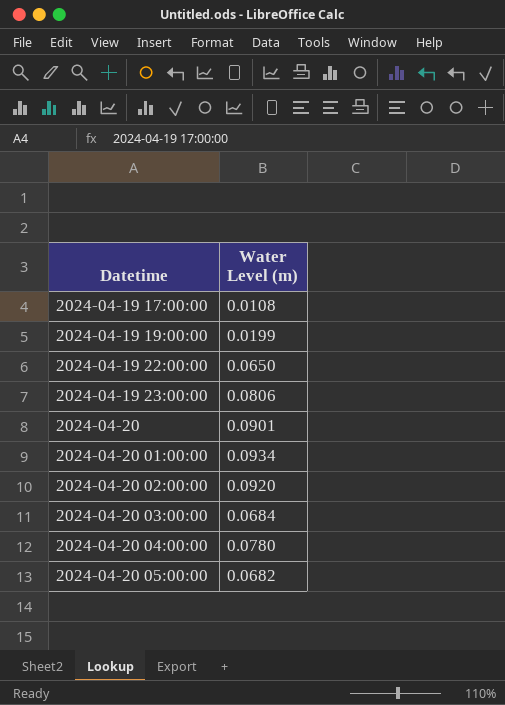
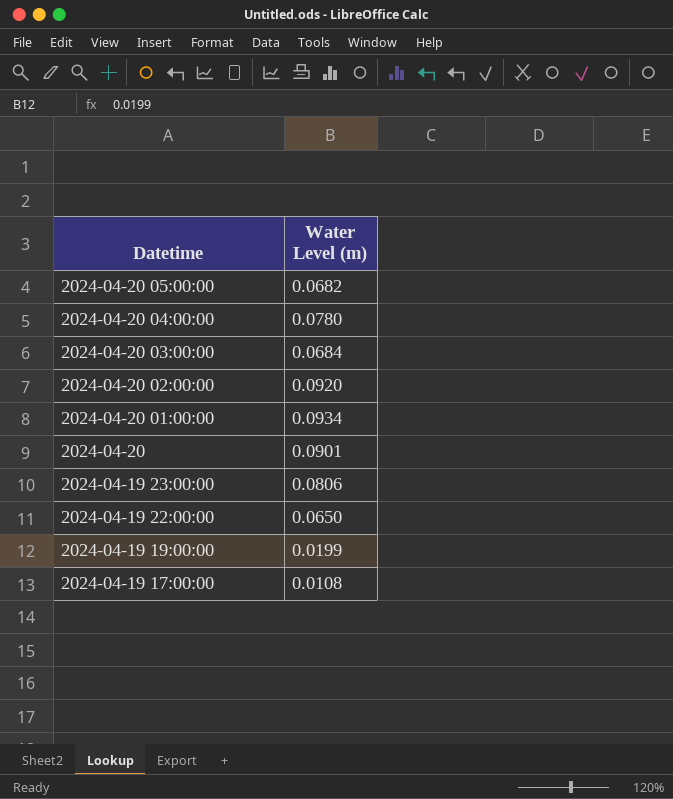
row order: Datetime ascending -> Datetime descending

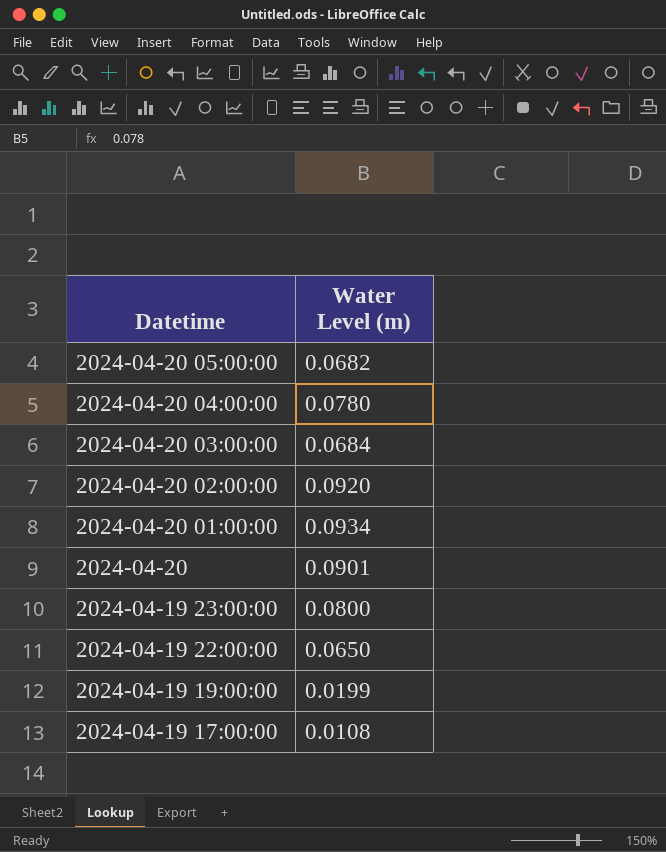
2024-04-19 23:00:00 | Water Level (m): 0.0806 -> 0.0800

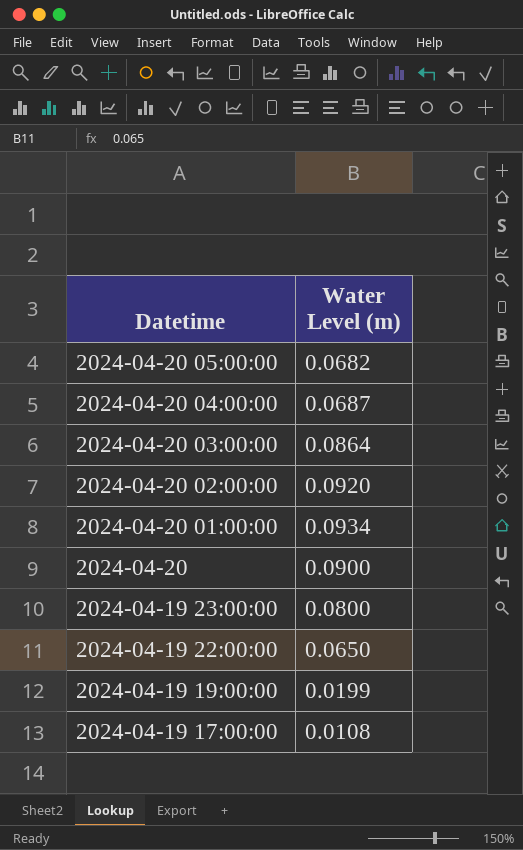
2024-04-20 04:00:00 | Water Level (m): 0.0780 -> 0.0687
2024-04-20 03:00:00 | Water Level (m): 0.0684 -> 0.0864
2024-04-20 | Water Level (m): 0.0901 -> 0.0900

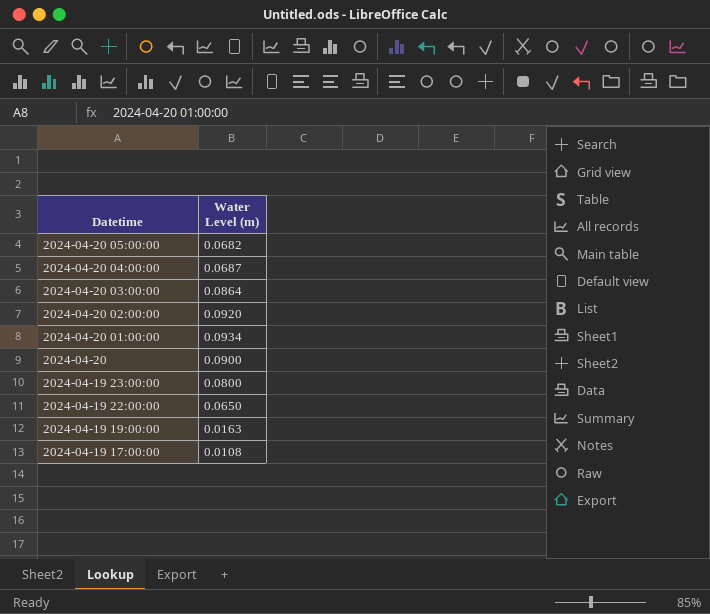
2024-04-19 19:00:00 | Water Level (m): 0.0199 -> 0.0163

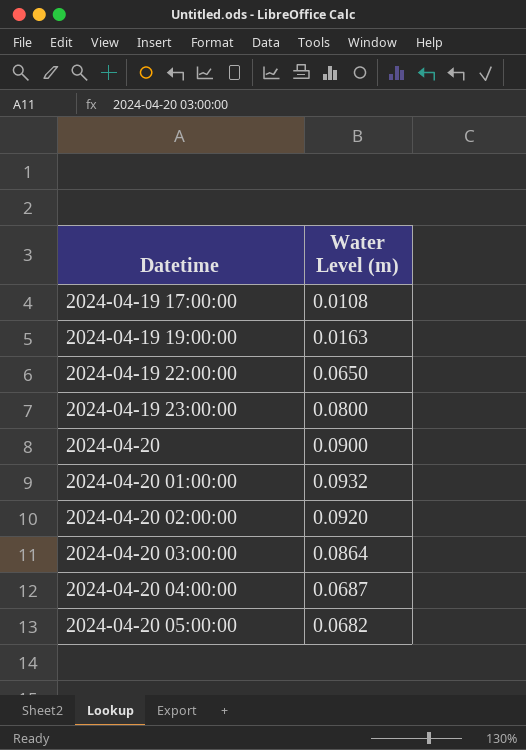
row order: Datetime descending -> Datetime ascending
2024-04-20 01:00:00 | Water Level (m): 0.0934 -> 0.0932

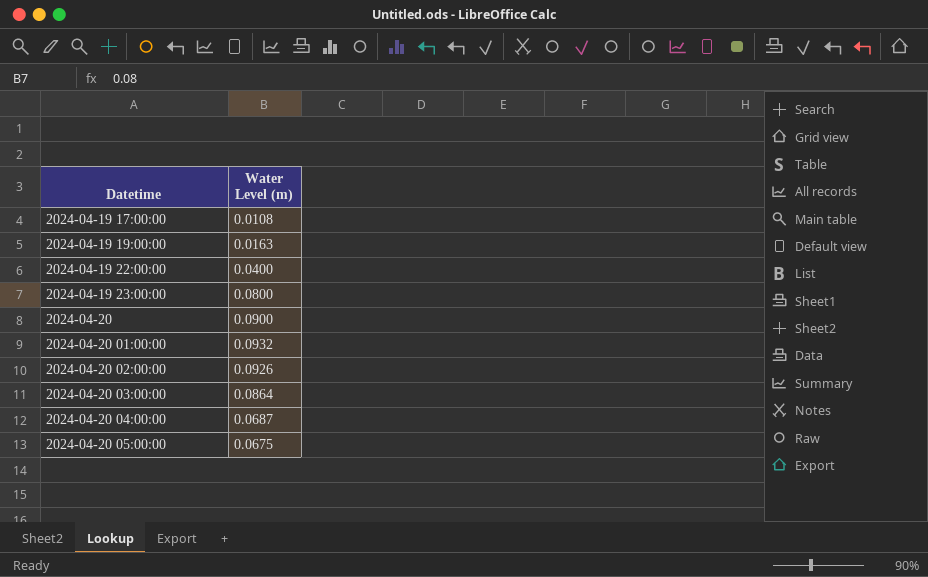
2024-04-19 22:00:00 | Water Level (m): 0.0650 -> 0.0400
2024-04-20 02:00:00 | Water Level (m): 0.0920 -> 0.0926
2024-04-20 05:00:00 | Water Level (m): 0.0682 -> 0.0675

